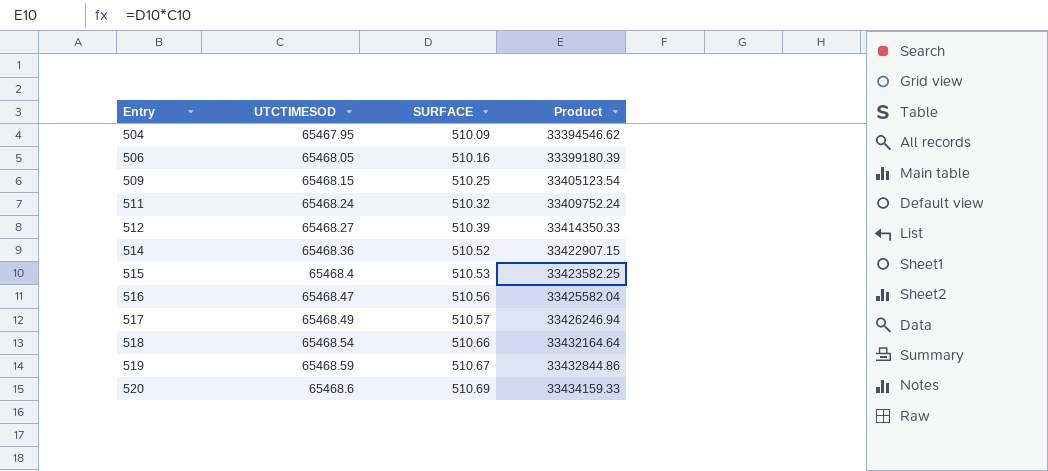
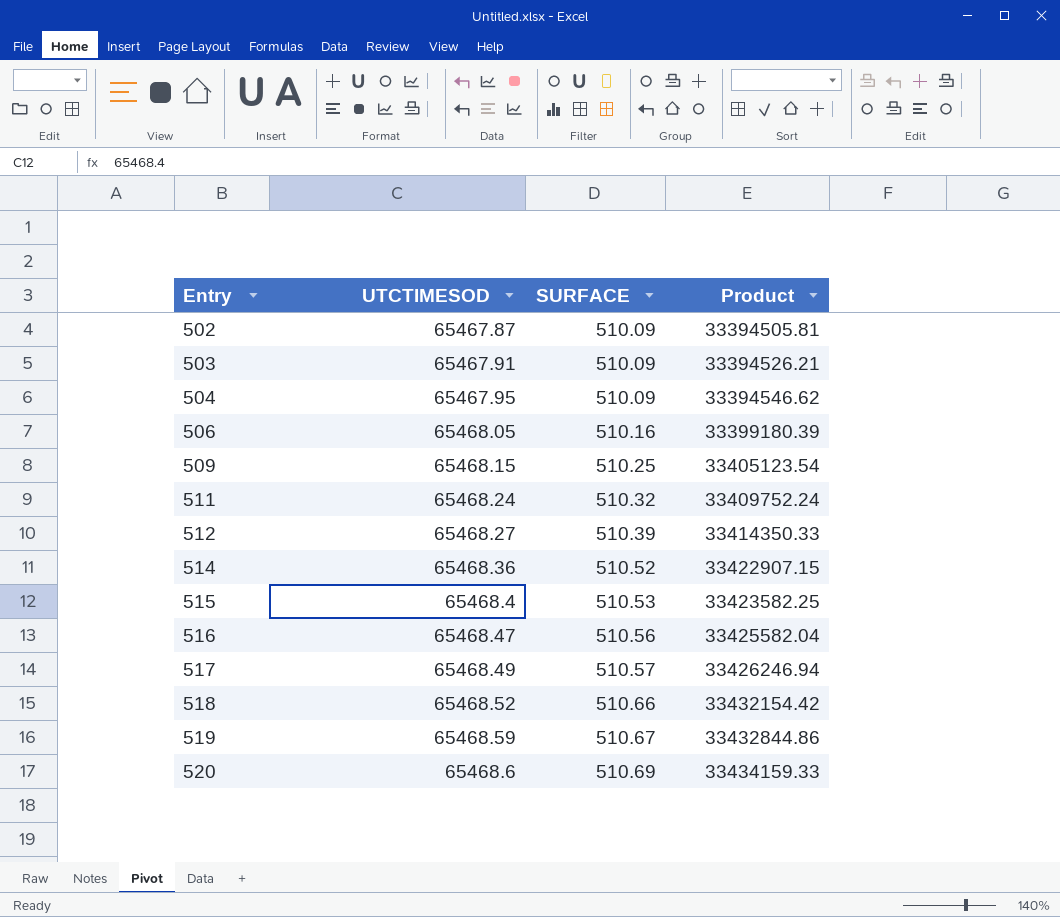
row 502: none -> 65467.87 | 510.09 | 33394505.81
row 503: none -> 65467.91 | 510.09 | 33394526.21
518 | UTCTIMESOD: 65468.54 -> 65468.52
518 | Product: 33432164.64 -> 33432154.42

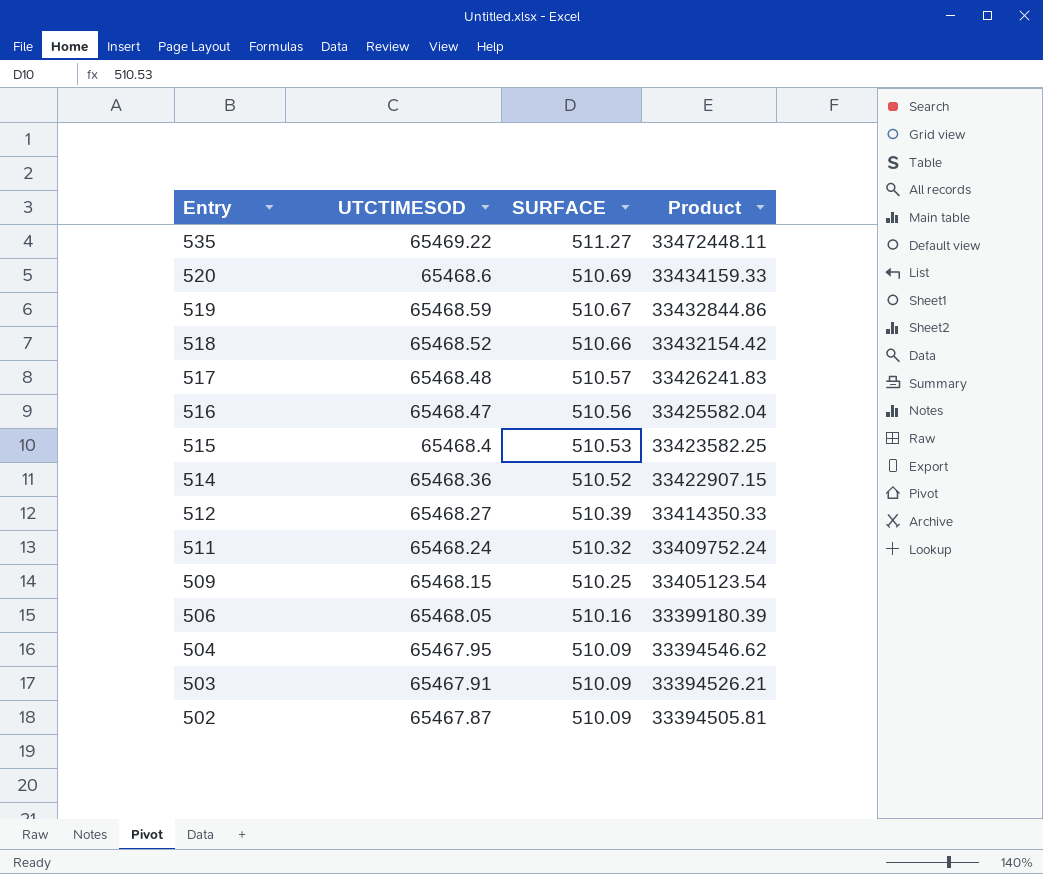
row order: Entry ascending -> Entry descending
row 535: none -> 65469.22 | 511.27 | 33472448.11
517 | UTCTIMESOD: 65468.49 -> 65468.48
517 | Product: 33426246.94 -> 33426241.83

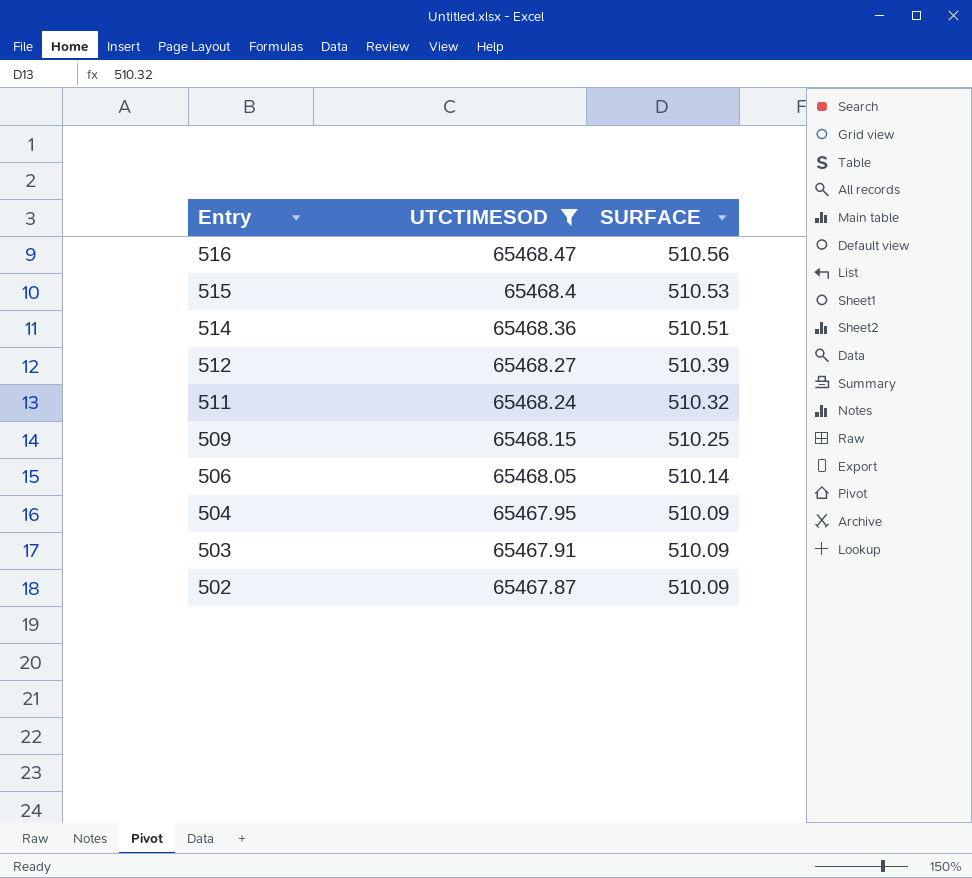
filter: none -> UTCTIMESOD <= 65468.47
column Product | formula: [UTCTIMESOD] * [SURFACE] -> none
514 | SURFACE: 510.52 -> 510.51
506 | SURFACE: 510.16 -> 510.14

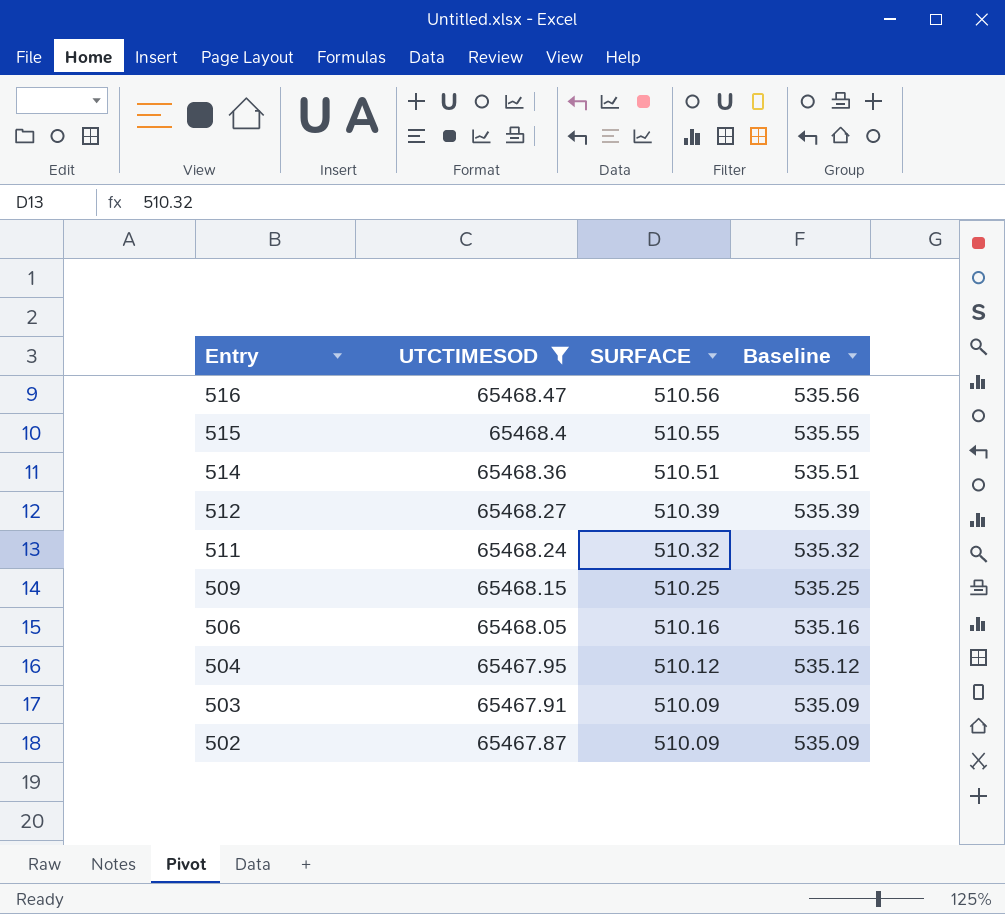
column Baseline | formula: none -> [SURFACE] + 25
515 | SURFACE: 510.53 -> 510.55
506 | SURFACE: 510.14 -> 510.16
504 | SURFACE: 510.09 -> 510.12

